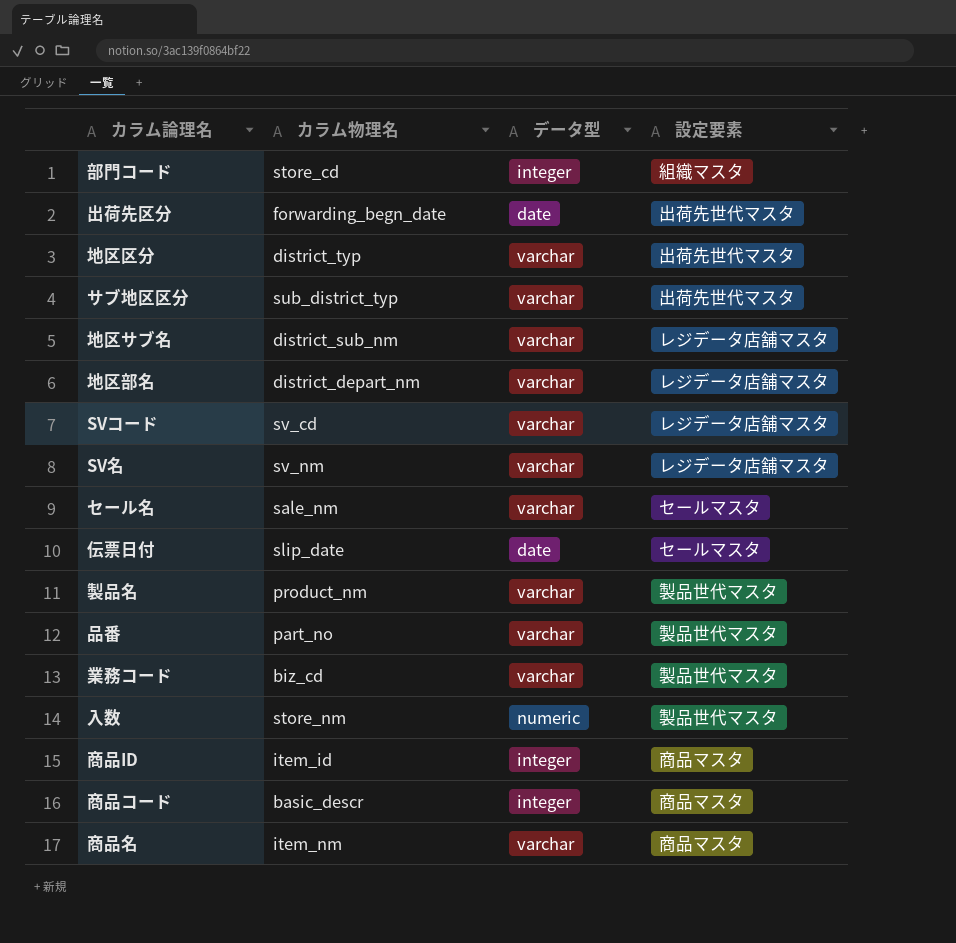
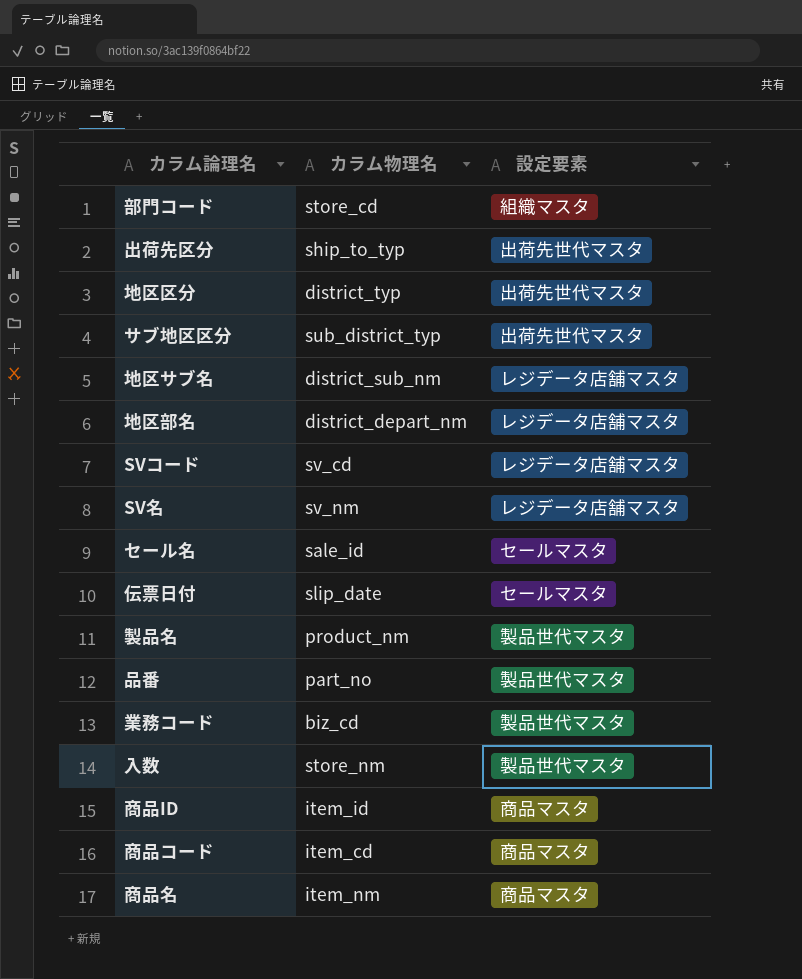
column データ型 | position: 3 -> none
出荷先区分 | カラム物理名: forwarding_begn_date -> ship_to_typ
セール名 | カラム物理名: sale_nm -> sale_id
商品コード | カラム物理名: basic_descr -> item_cd

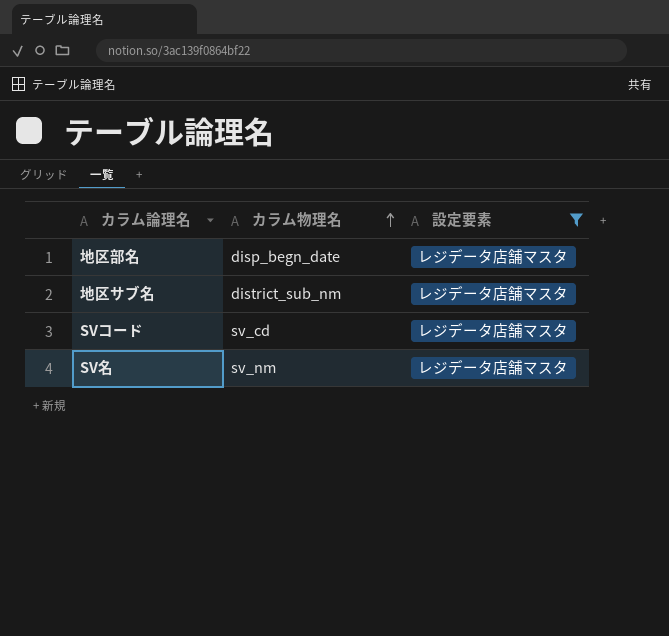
filter: none -> 設定要素 = レジデータ店舗マスタ
row order: none -> カラム物理名 ascending
地区部名 | カラム物理名: district_depart_nm -> disp_begn_date

